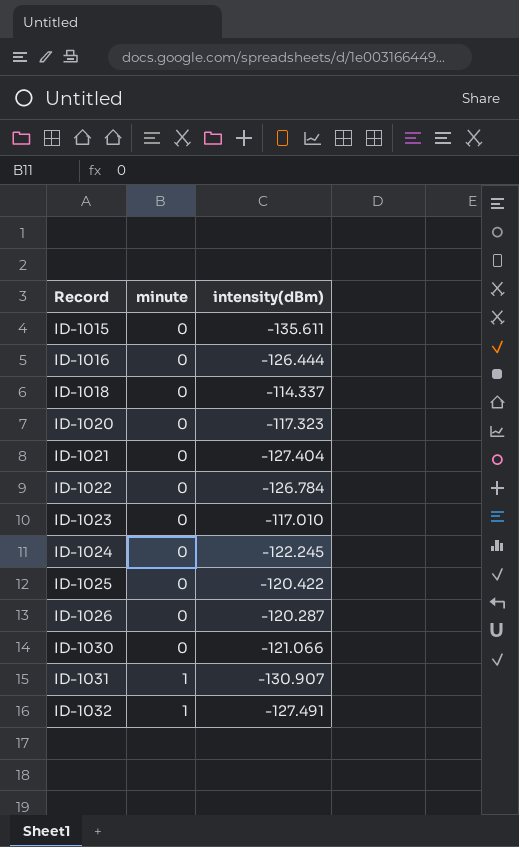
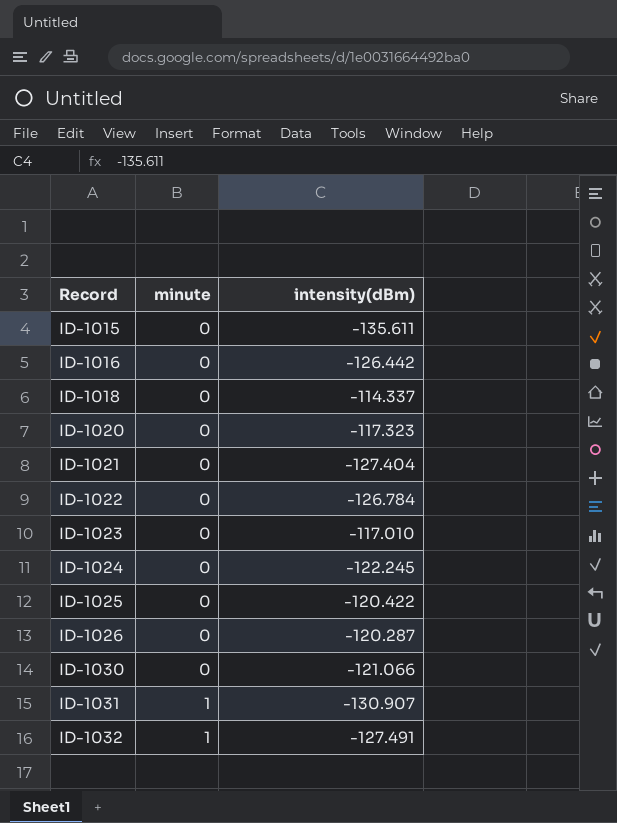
ID-1016 | intensity(dBm): -126.444 -> -126.442

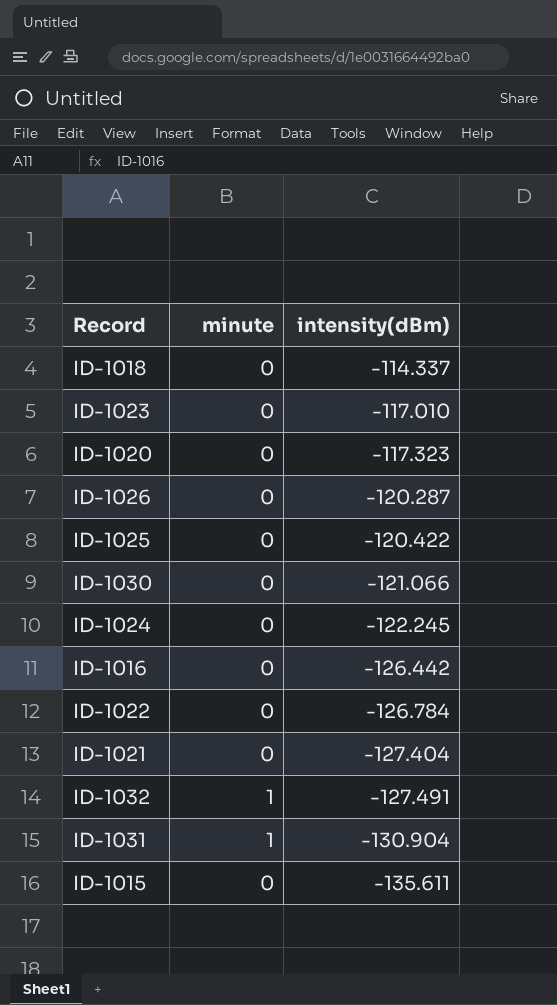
row order: Record ascending -> intensity(dBm) descending
ID-1031 | intensity(dBm): -130.907 -> -130.904

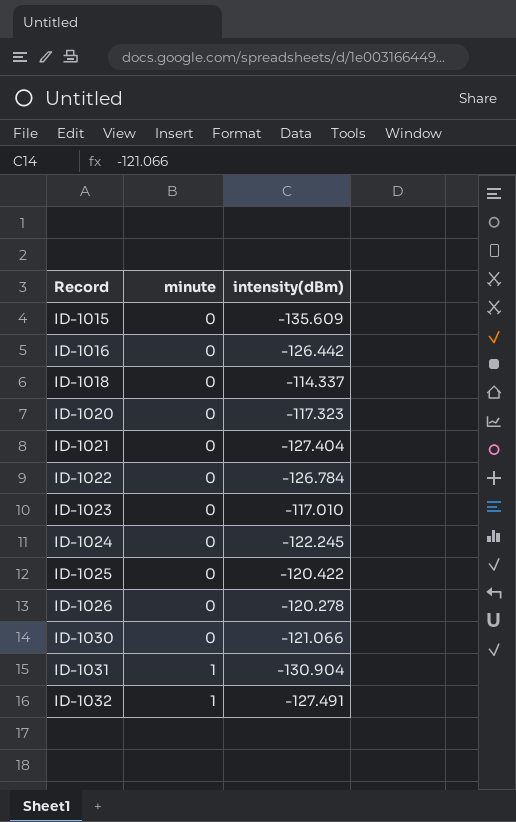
row order: intensity(dBm) descending -> Record ascending
ID-1015 | intensity(dBm): -135.611 -> -135.609
ID-1026 | intensity(dBm): -120.287 -> -120.278

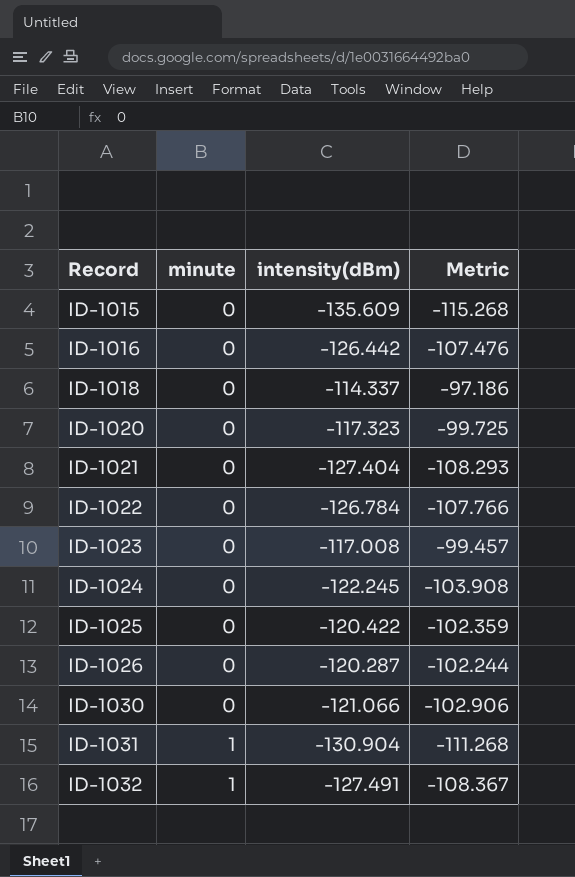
column Metric | formula: none -> [intensity(dBm)] * 0.85
ID-1023 | intensity(dBm): -117.010 -> -117.008
ID-1026 | intensity(dBm): -120.278 -> -120.287

